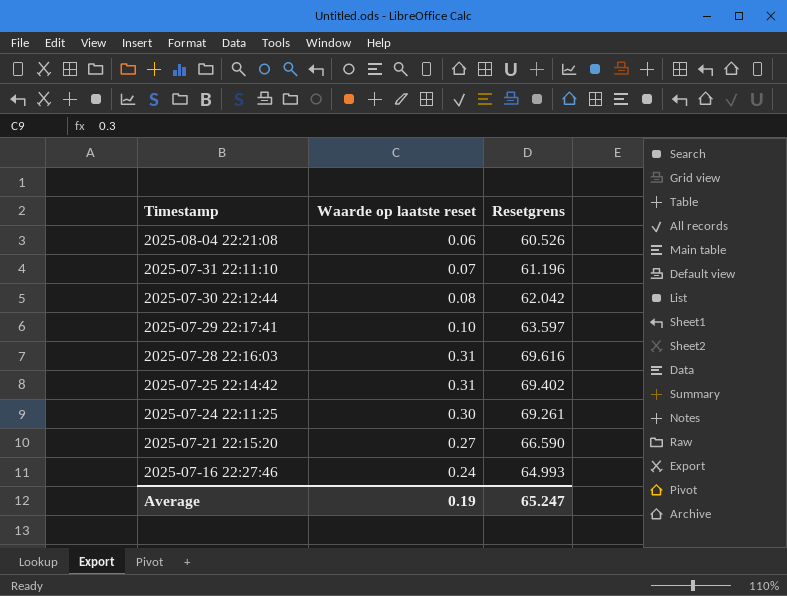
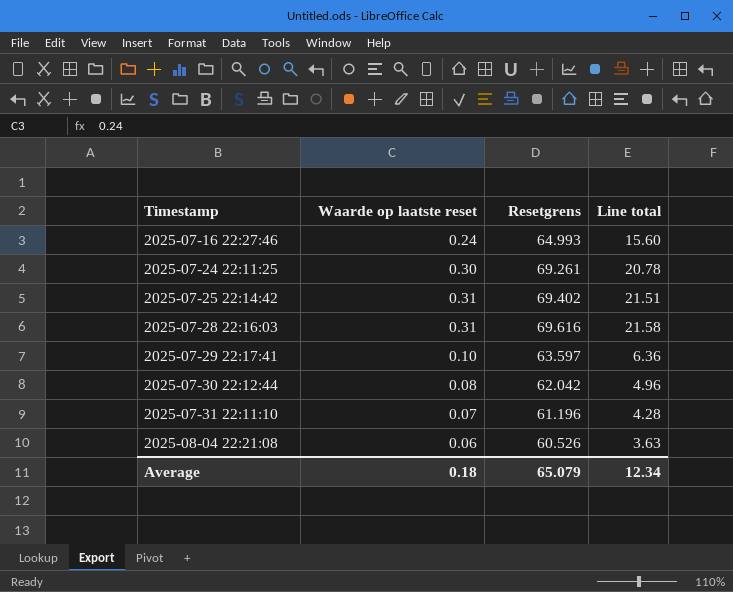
row order: Timestamp descending -> Timestamp ascending
column Line total | formula: none -> [Waarde op laatste reset] * [Resetgrens]
row 2025-07-21 22:15:20: 0.27 | 66.590 -> none
Average | Waarde op laatste reset: 0.19 -> 0.18
Average | Resetgrens: 65.247 -> 65.079

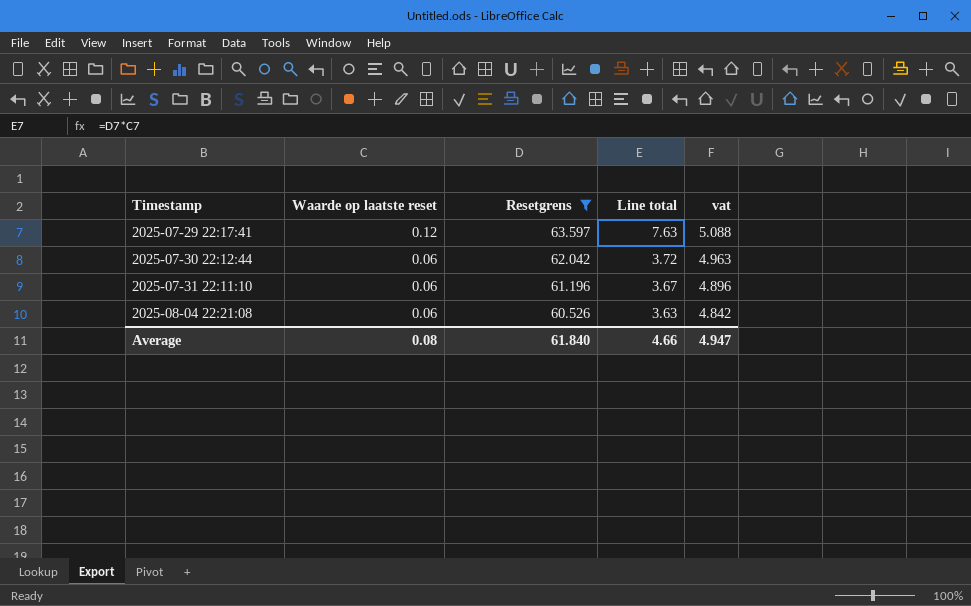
filter: none -> Resetgrens <= 63.597
column vat | formula: none -> [Resetgrens] * 0.08
2025-07-29 22:17:41 | Waarde op laatste reset: 0.10 -> 0.12
2025-07-29 22:17:41 | Line total: 6.36 -> 7.63
2025-07-30 22:12:44 | Waarde op laatste reset: 0.08 -> 0.06
2025-07-30 22:12:44 | Line total: 4.96 -> 3.72
2025-07-31 22:11:10 | Waarde op laatste reset: 0.07 -> 0.06
2025-07-31 22:11:10 | Line total: 4.28 -> 3.67
Average | Waarde op laatste reset: 0.18 -> 0.08
Average | Resetgrens: 65.079 -> 61.840
Average | Line total: 12.34 -> 4.66

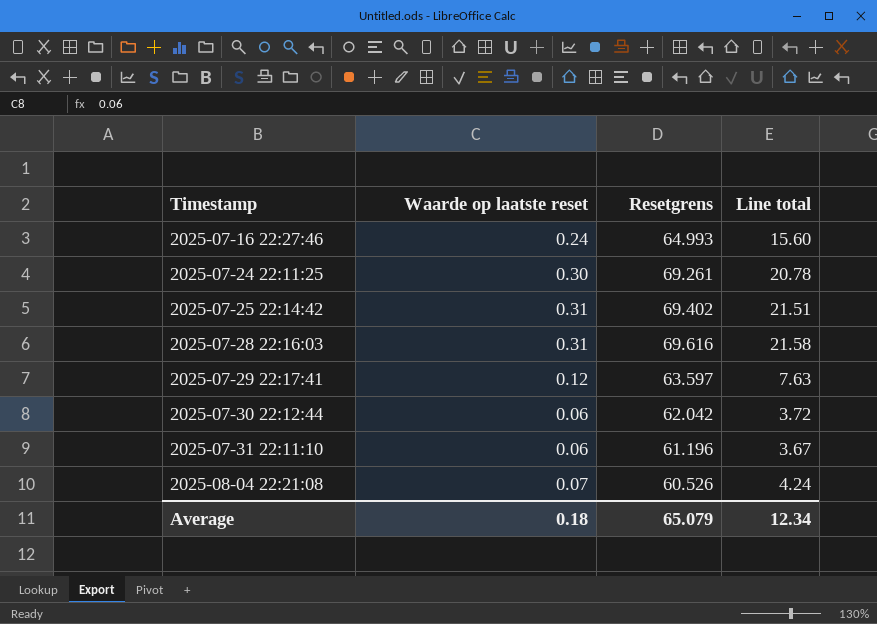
filter: Resetgrens <= 63.597 -> none
column vat | formula: [Resetgrens] * 0.08 -> none
2025-08-04 22:21:08 | Waarde op laatste reset: 0.06 -> 0.07
2025-08-04 22:21:08 | Line total: 3.63 -> 4.24
Average | Waarde op laatste reset: 0.08 -> 0.18
Average | Resetgrens: 61.840 -> 65.079
Average | Line total: 4.66 -> 12.34

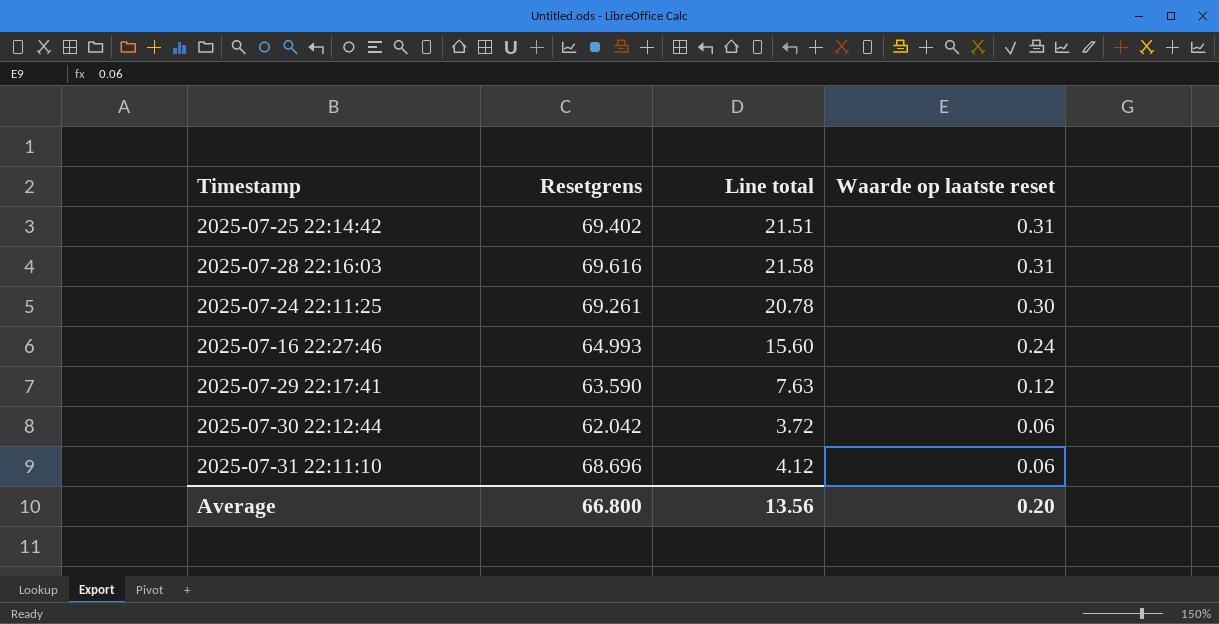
row order: Timestamp ascending -> Waarde op laatste reset descending
column Waarde op laatste reset | position: 2 -> 4
row 2025-08-04 22:21:08: 0.07 | 60.526 | 4.24 -> none
2025-07-29 22:17:41 | Resetgrens: 63.597 -> 63.590
2025-07-31 22:11:10 | Resetgrens: 61.196 -> 68.696
2025-07-31 22:11:10 | Line total: 3.67 -> 4.12
Average | Resetgrens: 65.079 -> 66.800
Average | Line total: 12.34 -> 13.56
Average | Waarde op laatste reset: 0.18 -> 0.20

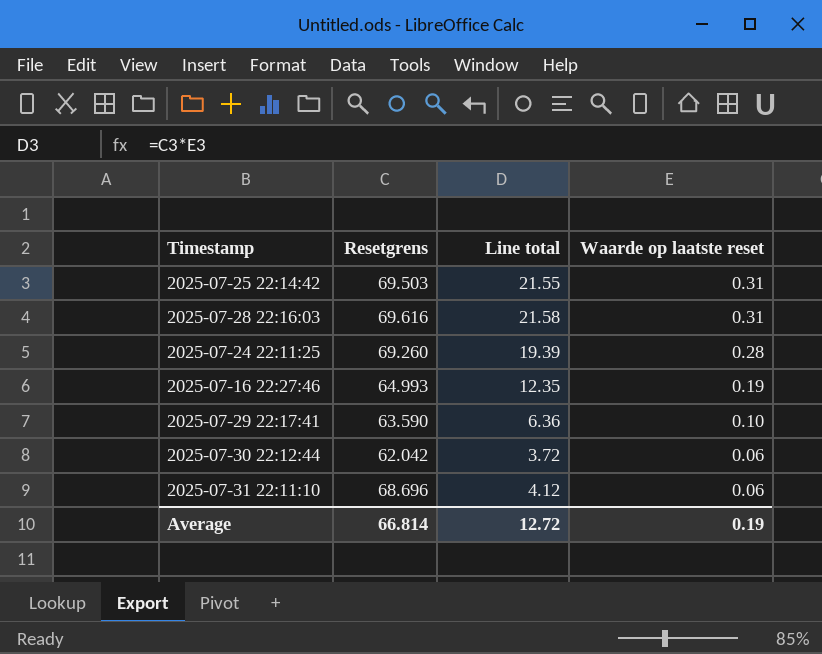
2025-07-25 22:14:42 | Resetgrens: 69.402 -> 69.503
2025-07-25 22:14:42 | Line total: 21.51 -> 21.55
2025-07-24 22:11:25 | Resetgrens: 69.261 -> 69.260
2025-07-24 22:11:25 | Line total: 20.78 -> 19.39
2025-07-24 22:11:25 | Waarde op laatste reset: 0.30 -> 0.28
2025-07-16 22:27:46 | Line total: 15.60 -> 12.35
2025-07-16 22:27:46 | Waarde op laatste reset: 0.24 -> 0.19
2025-07-29 22:17:41 | Line total: 7.63 -> 6.36
2025-07-29 22:17:41 | Waarde op laatste reset: 0.12 -> 0.10
Average | Resetgrens: 66.800 -> 66.814
Average | Line total: 13.56 -> 12.72
Average | Waarde op laatste reset: 0.20 -> 0.19

